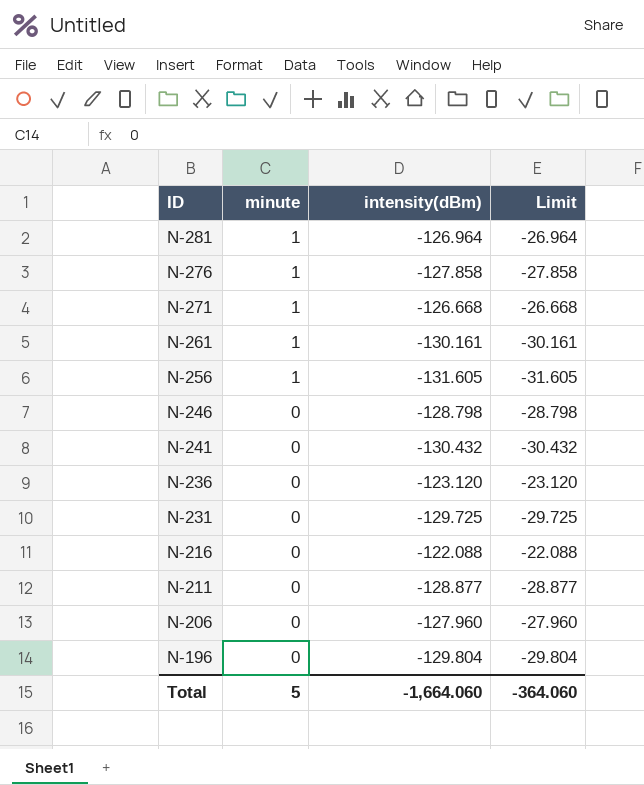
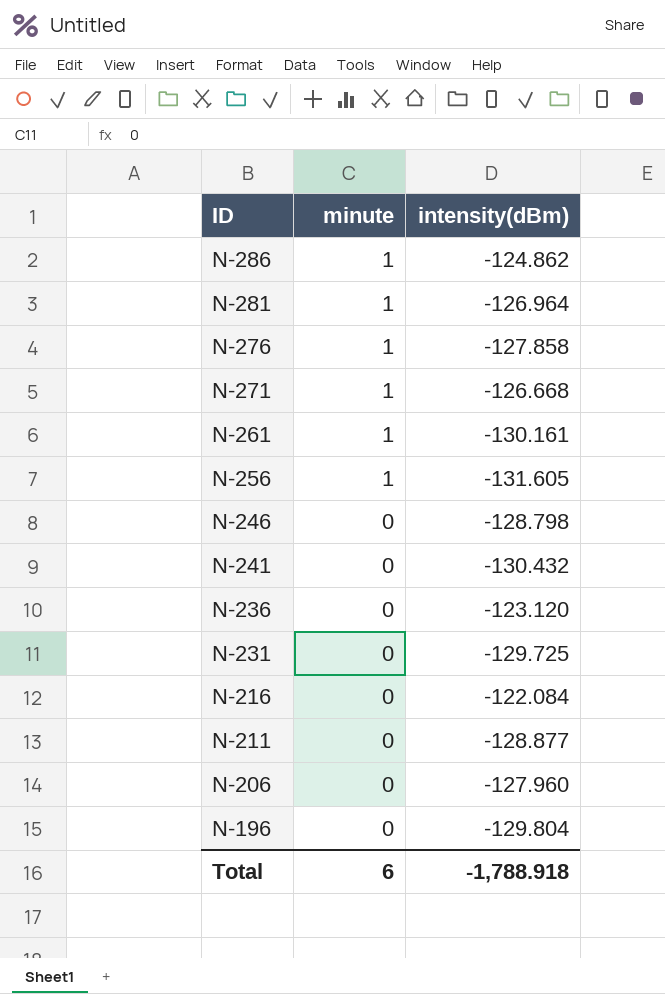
column Limit | formula: [intensity(dBm)] + 100 -> none
row N-286: none -> 1 | -124.862
N-216 | intensity(dBm): -122.088 -> -122.084
Total | minute: 5 -> 6
Total | intensity(dBm): -1,664.060 -> -1,788.918

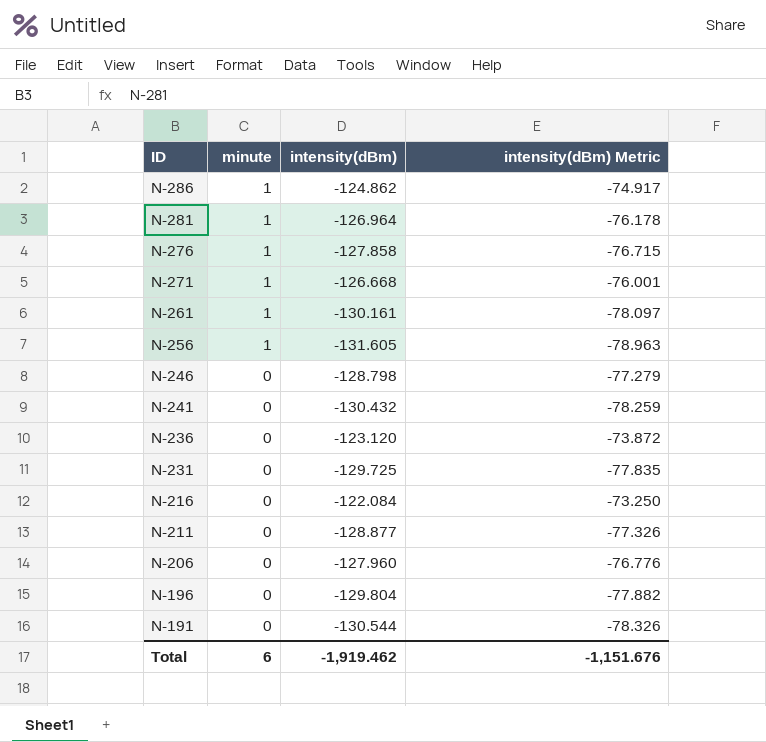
column intensity(dBm) Metric | formula: none -> [intensity(dBm)] * 0.6
row N-191: none -> 0 | -130.544 | -78.326
Total | intensity(dBm): -1,788.918 -> -1,919.462

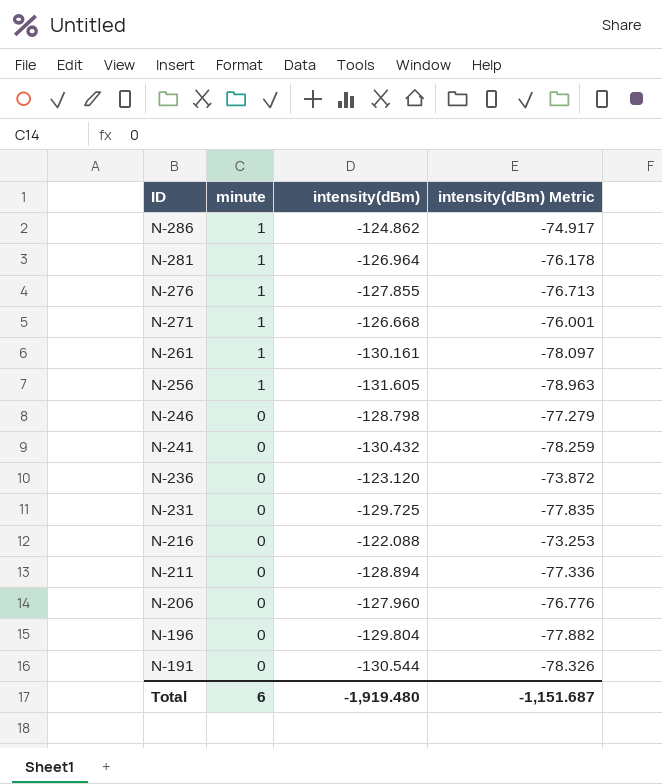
N-276 | intensity(dBm): -127.858 -> -127.855
N-276 | intensity(dBm) Metric: -76.715 -> -76.713
N-216 | intensity(dBm): -122.084 -> -122.088
N-216 | intensity(dBm) Metric: -73.250 -> -73.253
N-211 | intensity(dBm): -128.877 -> -128.894
N-211 | intensity(dBm) Metric: -77.326 -> -77.336
Total | intensity(dBm): -1,919.462 -> -1,919.480
Total | intensity(dBm) Metric: -1,151.676 -> -1,151.687

